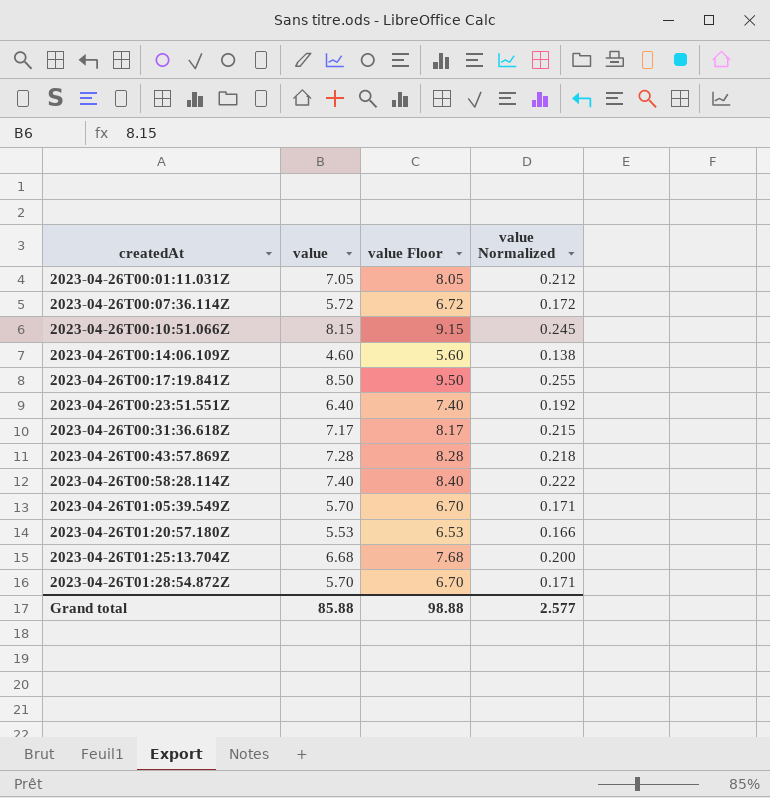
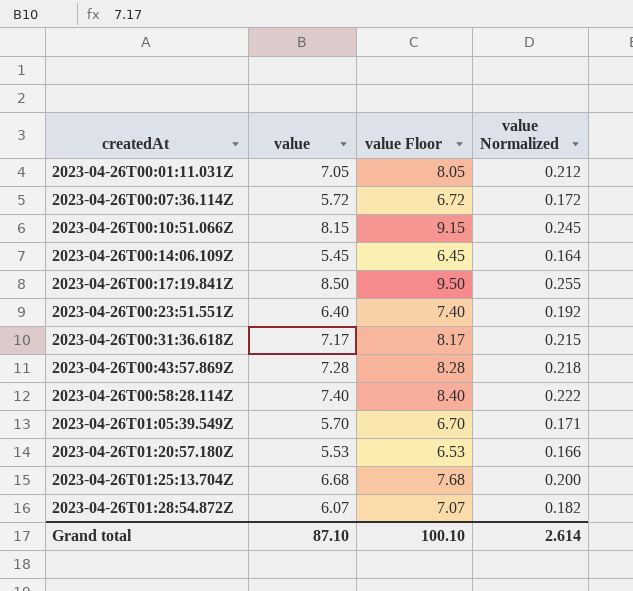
2023-04-26T00:14:06.109Z | value: 4.60 -> 5.45
2023-04-26T00:14:06.109Z | value Floor: 5.60 -> 6.45
2023-04-26T00:14:06.109Z | value Normalized: 0.138 -> 0.164
2023-04-26T01:28:54.872Z | value: 5.70 -> 6.07
2023-04-26T01:28:54.872Z | value Floor: 6.70 -> 7.07
2023-04-26T01:28:54.872Z | value Normalized: 0.171 -> 0.182
Grand total | value: 85.88 -> 87.10
Grand total | value Floor: 98.88 -> 100.10
Grand total | value Normalized: 2.577 -> 2.614

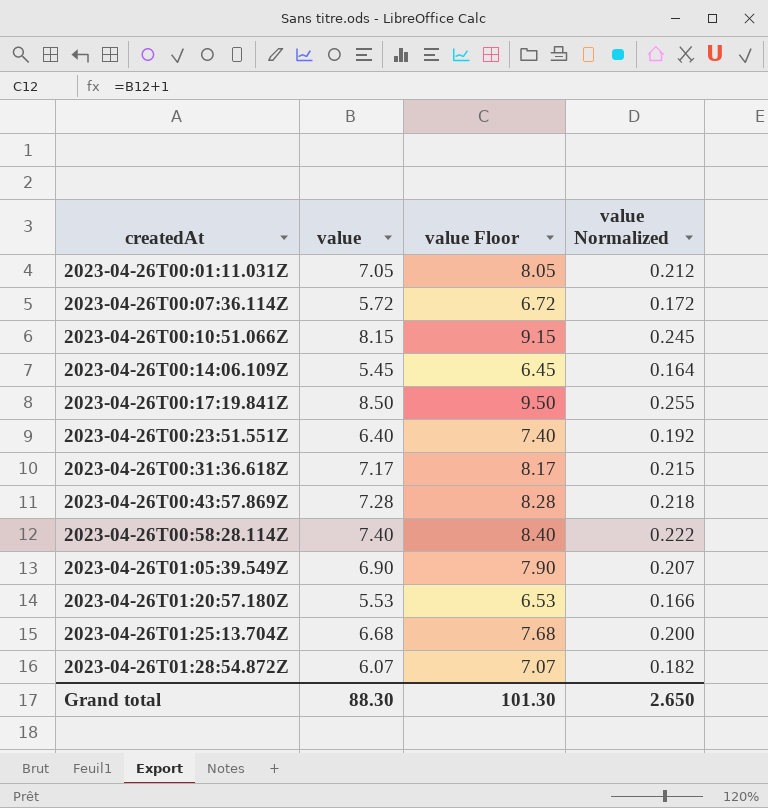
2023-04-26T01:05:39.549Z | value: 5.70 -> 6.90
2023-04-26T01:05:39.549Z | value Floor: 6.70 -> 7.90
2023-04-26T01:05:39.549Z | value Normalized: 0.171 -> 0.207
Grand total | value: 87.10 -> 88.30
Grand total | value Floor: 100.10 -> 101.30
Grand total | value Normalized: 2.614 -> 2.650

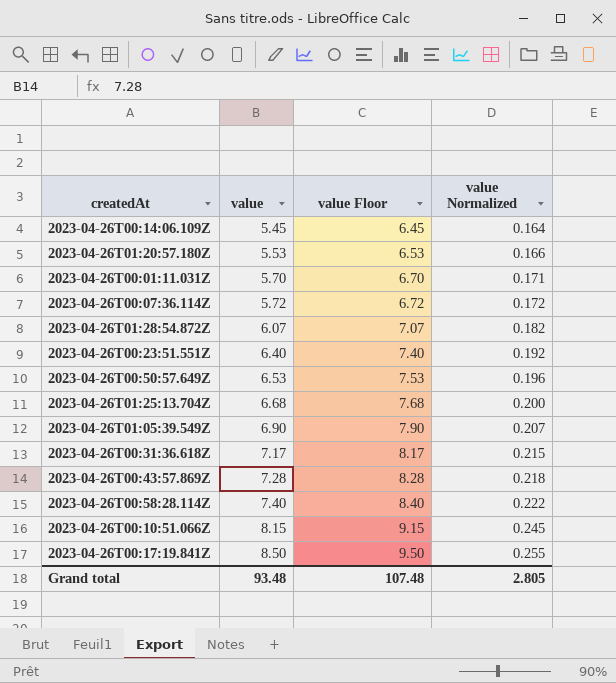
row order: createdAt ascending -> value ascending
2023-04-26T00:01:11.031Z | value: 7.05 -> 5.70
2023-04-26T00:01:11.031Z | value Floor: 8.05 -> 6.70
2023-04-26T00:01:11.031Z | value Normalized: 0.212 -> 0.171
row 2023-04-26T00:50:57.649Z: none -> 6.53 | 7.53 | 0.196
Grand total | value: 88.30 -> 93.48
Grand total | value Floor: 101.30 -> 107.48
Grand total | value Normalized: 2.650 -> 2.805

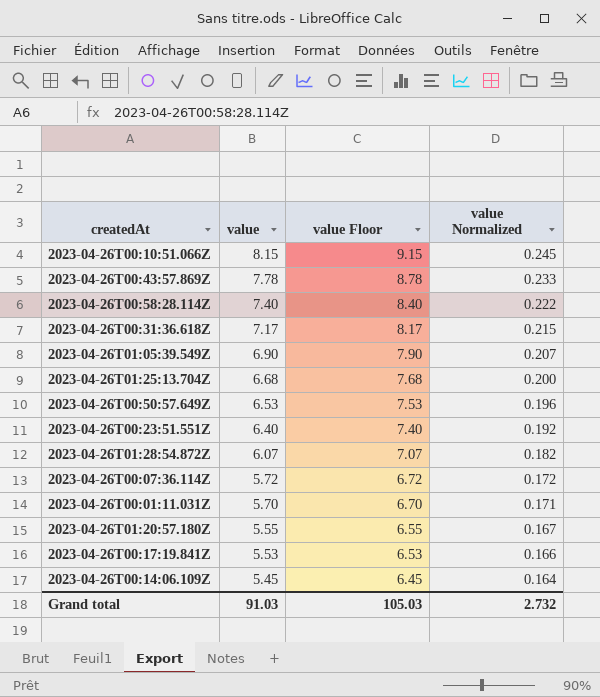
row order: value ascending -> value descending
2023-04-26T00:43:57.869Z | value: 7.28 -> 7.78
2023-04-26T00:43:57.869Z | value Floor: 8.28 -> 8.78
2023-04-26T00:43:57.869Z | value Normalized: 0.218 -> 0.233
2023-04-26T01:20:57.180Z | value: 5.53 -> 5.55
2023-04-26T01:20:57.180Z | value Floor: 6.53 -> 6.55
2023-04-26T01:20:57.180Z | value Normalized: 0.166 -> 0.167
2023-04-26T00:17:19.841Z | value: 8.50 -> 5.53
2023-04-26T00:17:19.841Z | value Floor: 9.50 -> 6.53
2023-04-26T00:17:19.841Z | value Normalized: 0.255 -> 0.166
Grand total | value: 93.48 -> 91.03
Grand total | value Floor: 107.48 -> 105.03
Grand total | value Normalized: 2.805 -> 2.732

